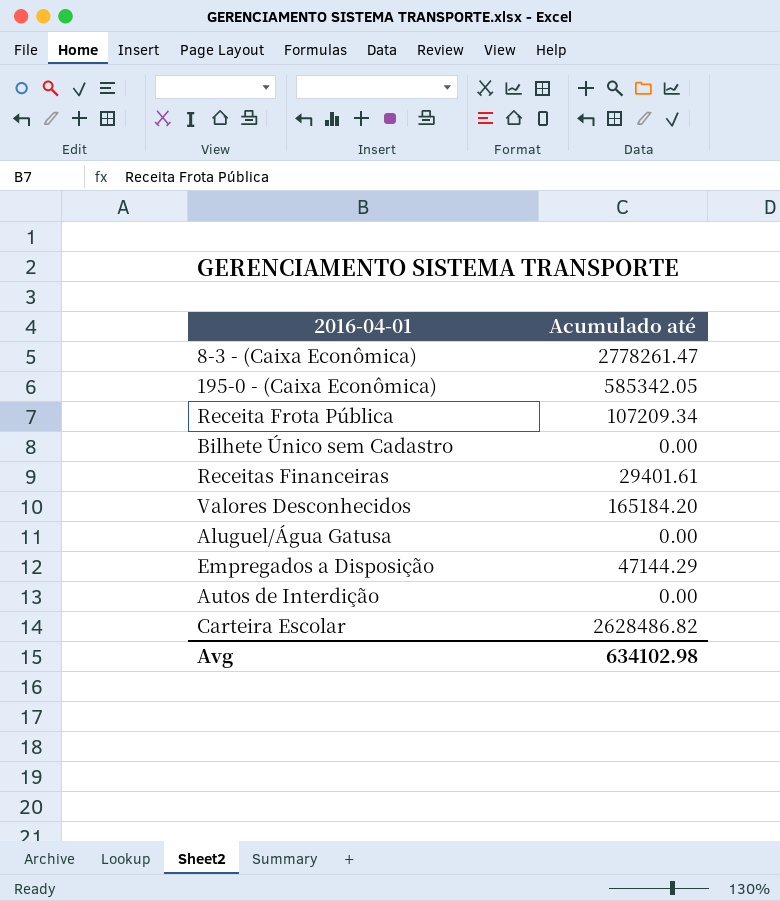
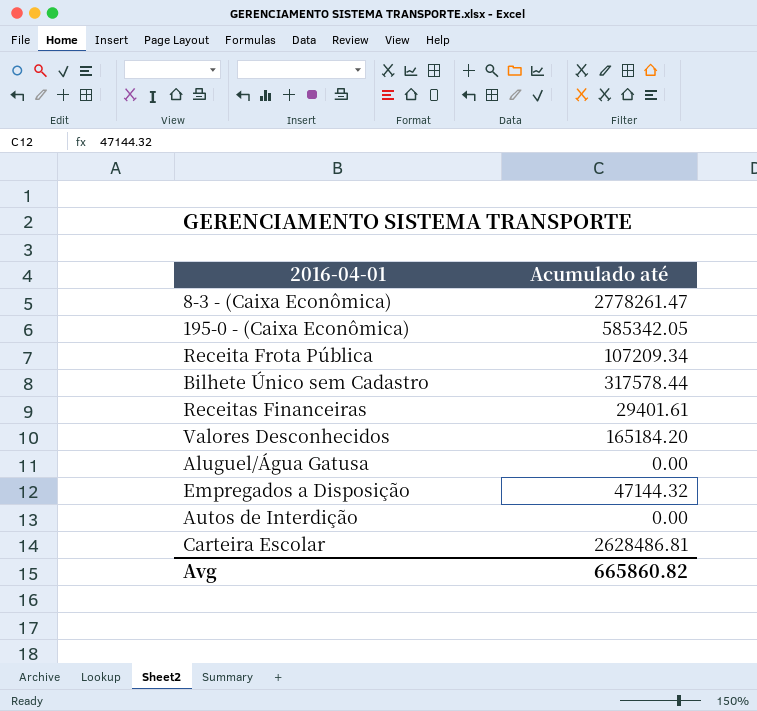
Bilhete Único sem Cadastro | Acumulado até: 0.00 -> 317578.44
Empregados a Disposição | Acumulado até: 47144.29 -> 47144.32
Carteira Escolar | Acumulado até: 2628486.82 -> 2628486.81
Avg | Acumulado até: 634102.98 -> 665860.82

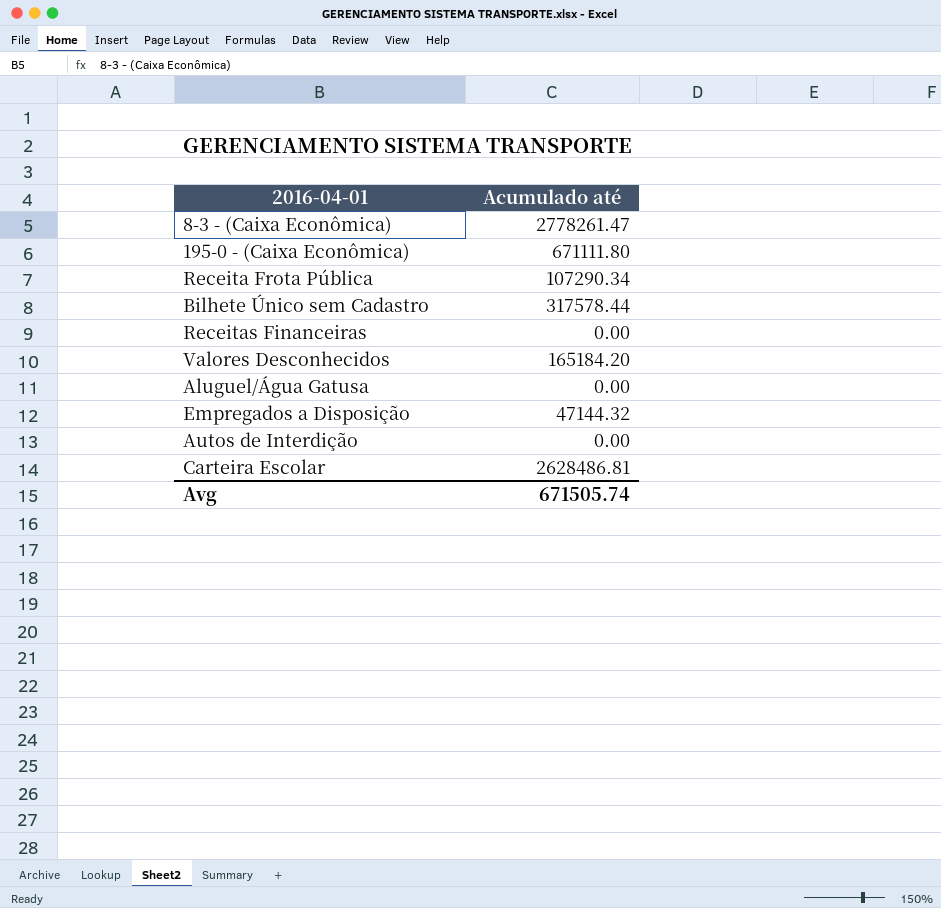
195-0 - (Caixa Econômica) | Acumulado até: 585342.05 -> 671111.80
Receita Frota Pública | Acumulado até: 107209.34 -> 107290.34
Receitas Financeiras | Acumulado até: 29401.61 -> 0.00
Avg | Acumulado até: 665860.82 -> 671505.74

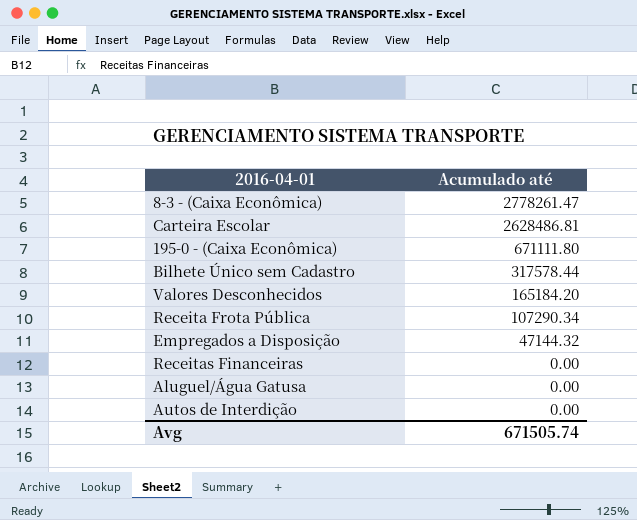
row order: none -> Acumulado até descending

